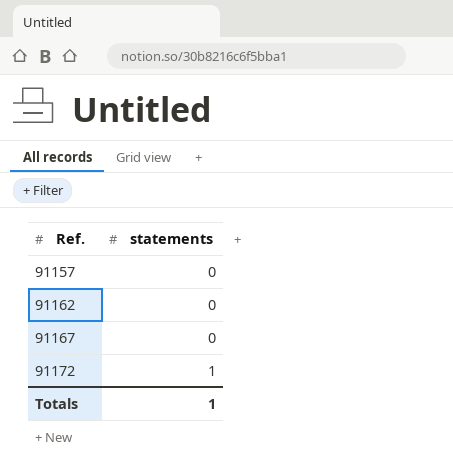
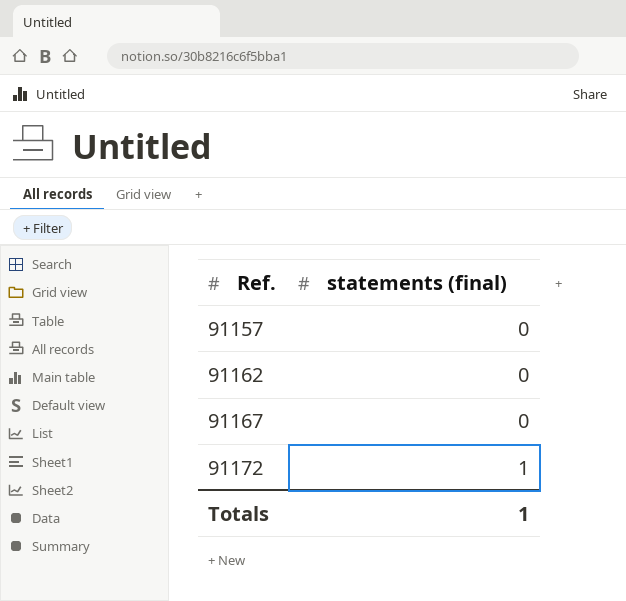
column name: statements -> statements (final)

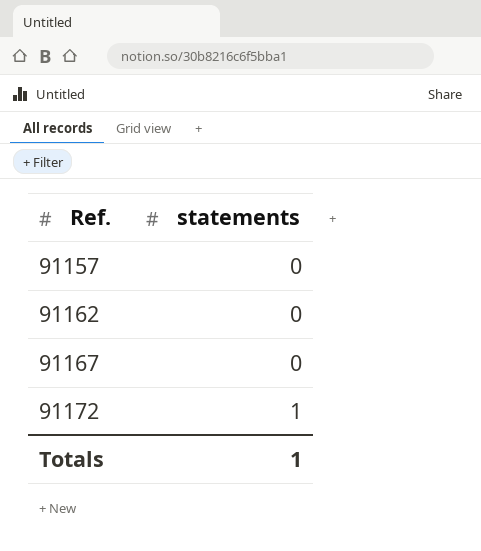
column name: statements (final) -> statements

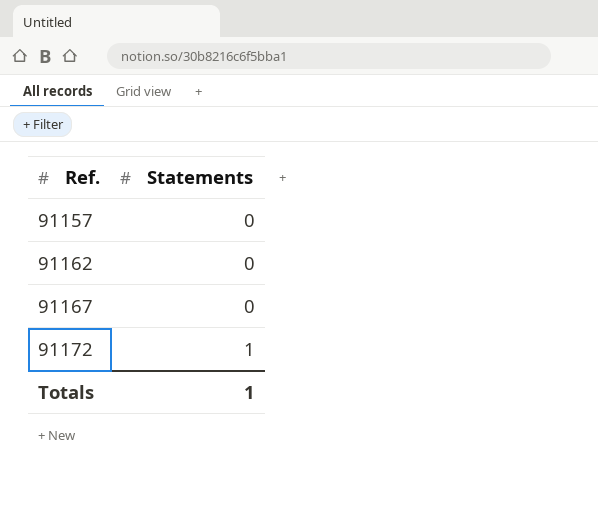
column name: statements -> Statements

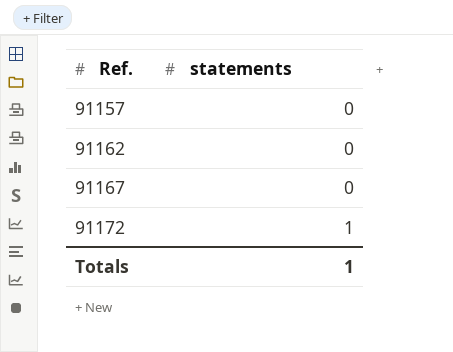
column name: Statements -> statements

